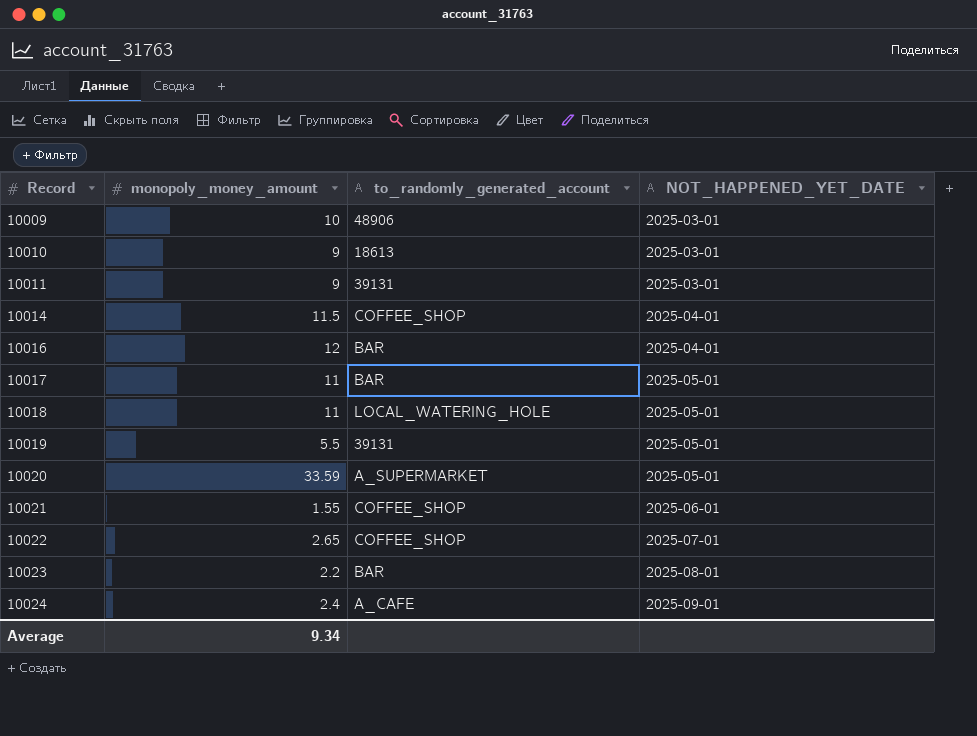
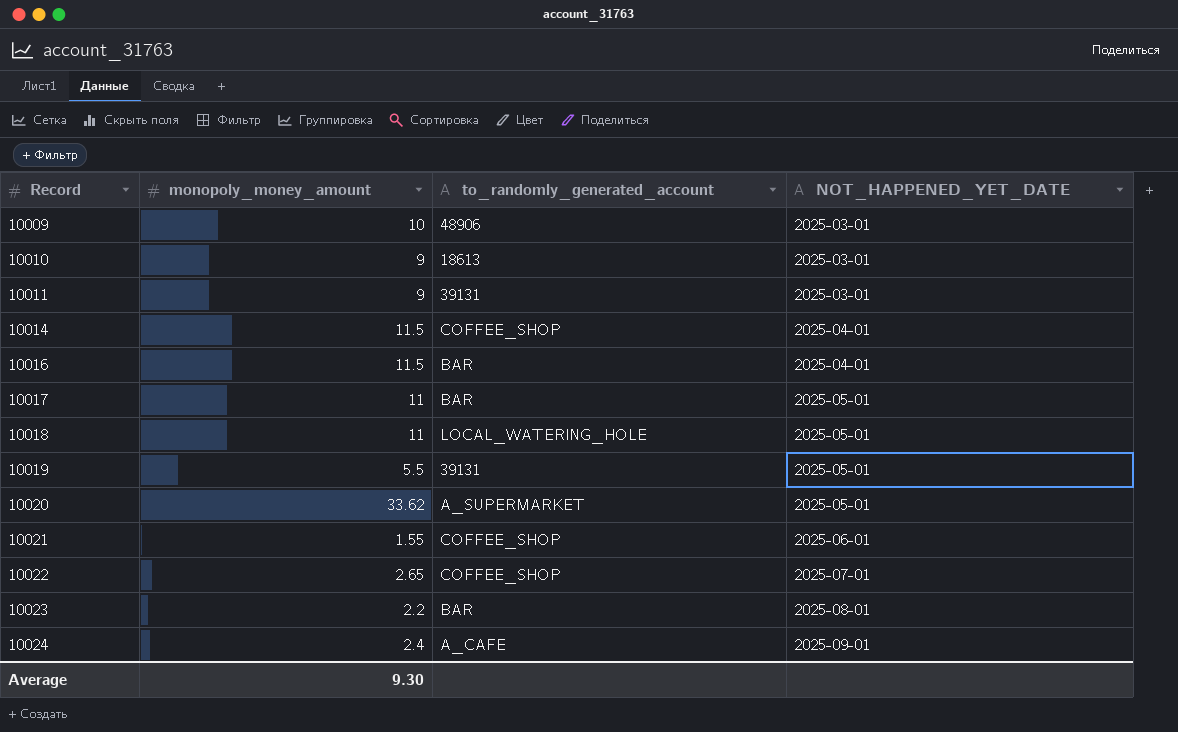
10016 | monopoly_money_amount: 12 -> 11.5
10020 | monopoly_money_amount: 33.59 -> 33.62
Average | monopoly_money_amount: 9.34 -> 9.30

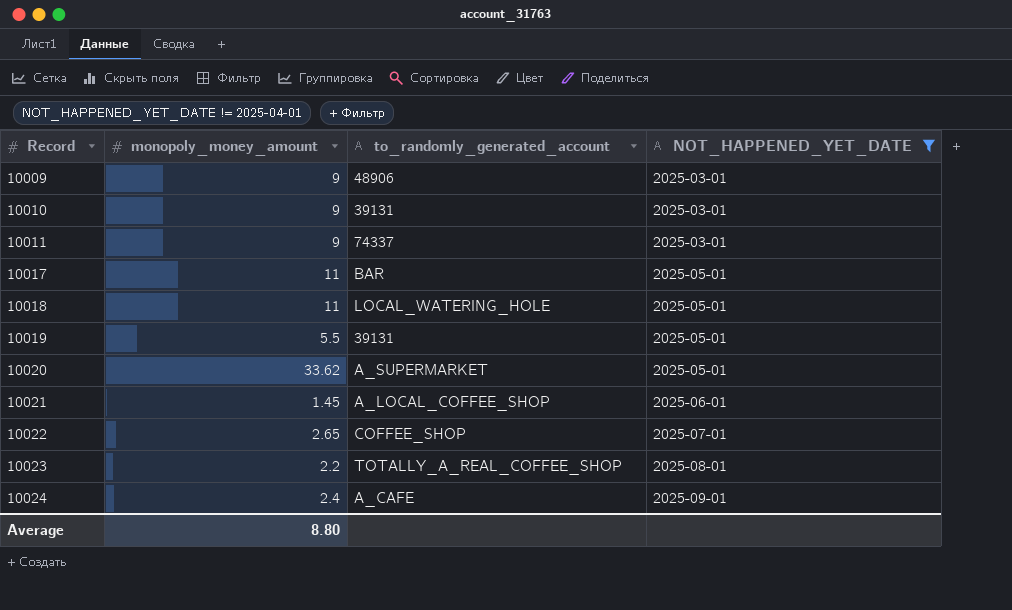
filter: none -> NOT_HAPPENED_YET_DATE != 2025-04-01
10009 | monopoly_money_amount: 10 -> 9
10010 | to_randomly_generated_account: 18613 -> 39131
10011 | to_randomly_generated_account: 39131 -> 74337
10021 | monopoly_money_amount: 1.55 -> 1.45
10021 | to_randomly_generated_account: COFFEE_SHOP -> A_LOCAL_COFFEE_SHOP
10023 | to_randomly_generated_account: BAR -> TOTALLY_A_REAL_COFFEE_SHOP
Average | monopoly_money_amount: 9.30 -> 8.80

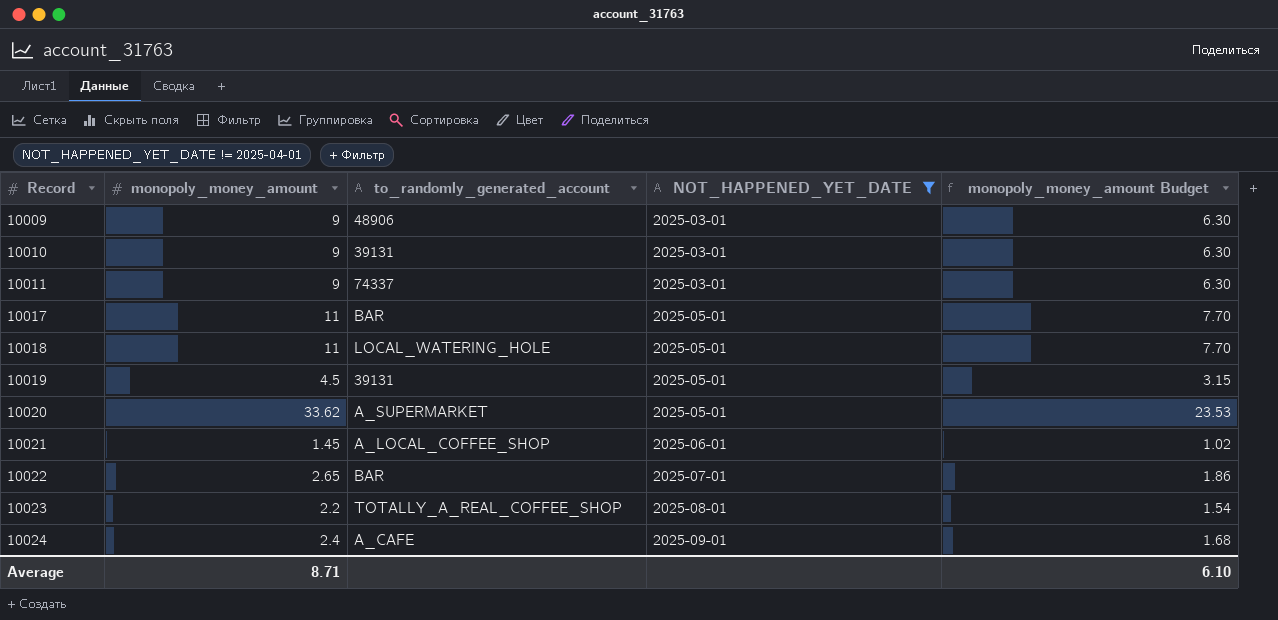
column monopoly_money_amount Budget | formula: none -> [monopoly_money_amount] * 0.7
10019 | monopoly_money_amount: 5.5 -> 4.5
10022 | to_randomly_generated_account: COFFEE_SHOP -> BAR
Average | monopoly_money_amount: 8.80 -> 8.71

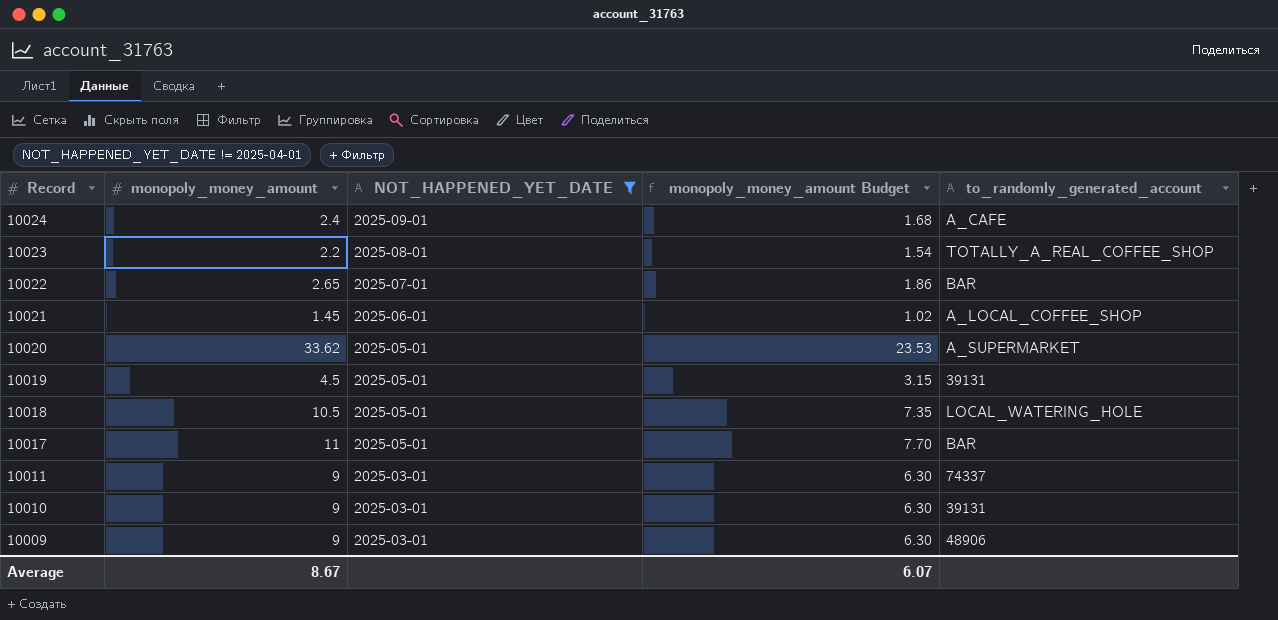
row order: Record ascending -> Record descending
column to_randomly_generated_account | position: 3 -> 5
10018 | monopoly_money_amount: 11 -> 10.5
10018 | monopoly_money_amount Budget: 7.70 -> 7.35
Average | monopoly_money_amount: 8.71 -> 8.67
Average | monopoly_money_amount Budget: 6.10 -> 6.07

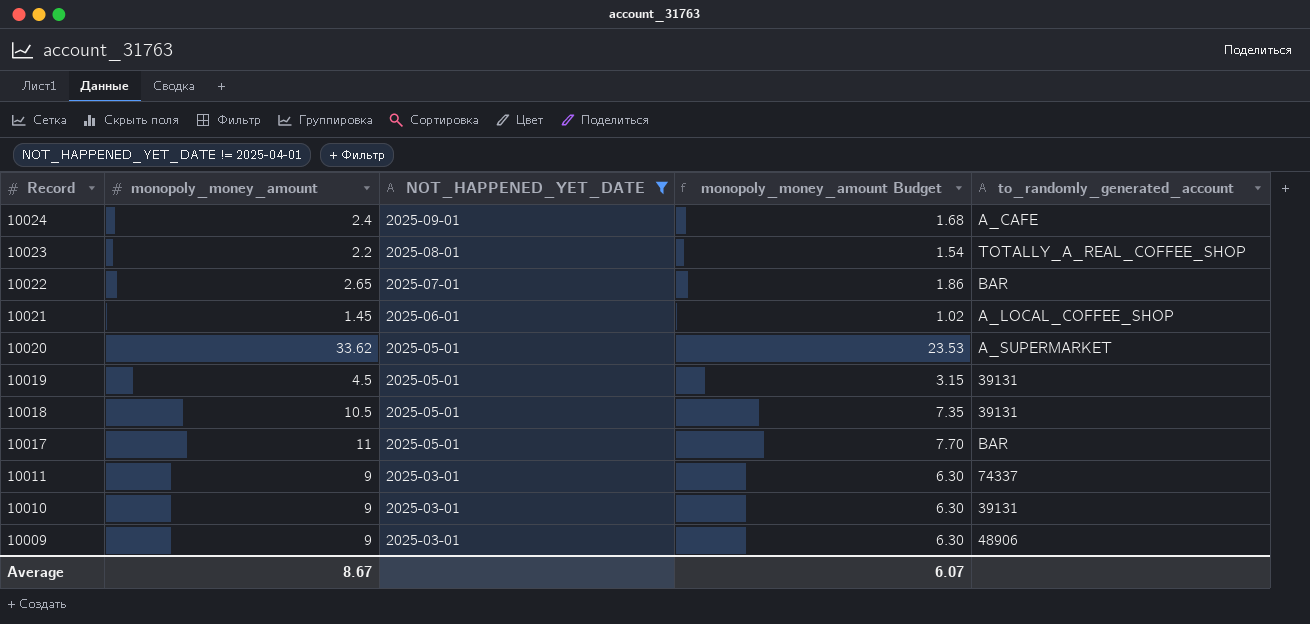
10018 | to_randomly_generated_account: LOCAL_WATERING_HOLE -> 39131

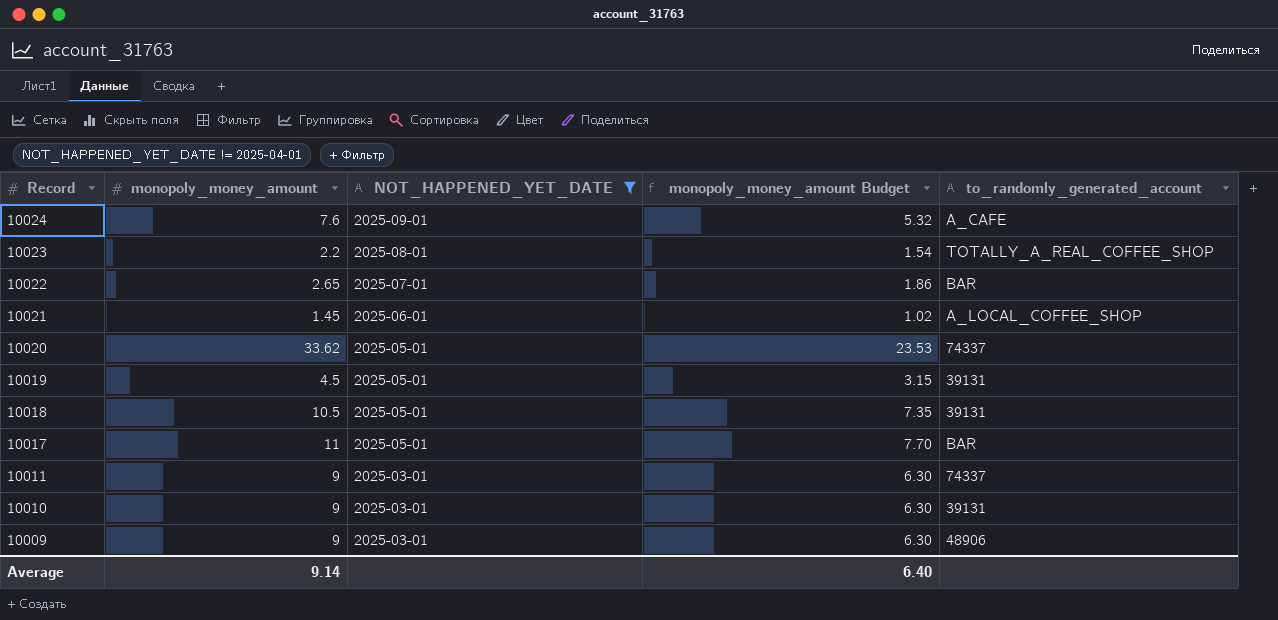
10024 | monopoly_money_amount: 2.4 -> 7.6
10024 | monopoly_money_amount Budget: 1.68 -> 5.32
10020 | to_randomly_generated_account: A_SUPERMARKET -> 74337
Average | monopoly_money_amount: 8.67 -> 9.14
Average | monopoly_money_amount Budget: 6.07 -> 6.40

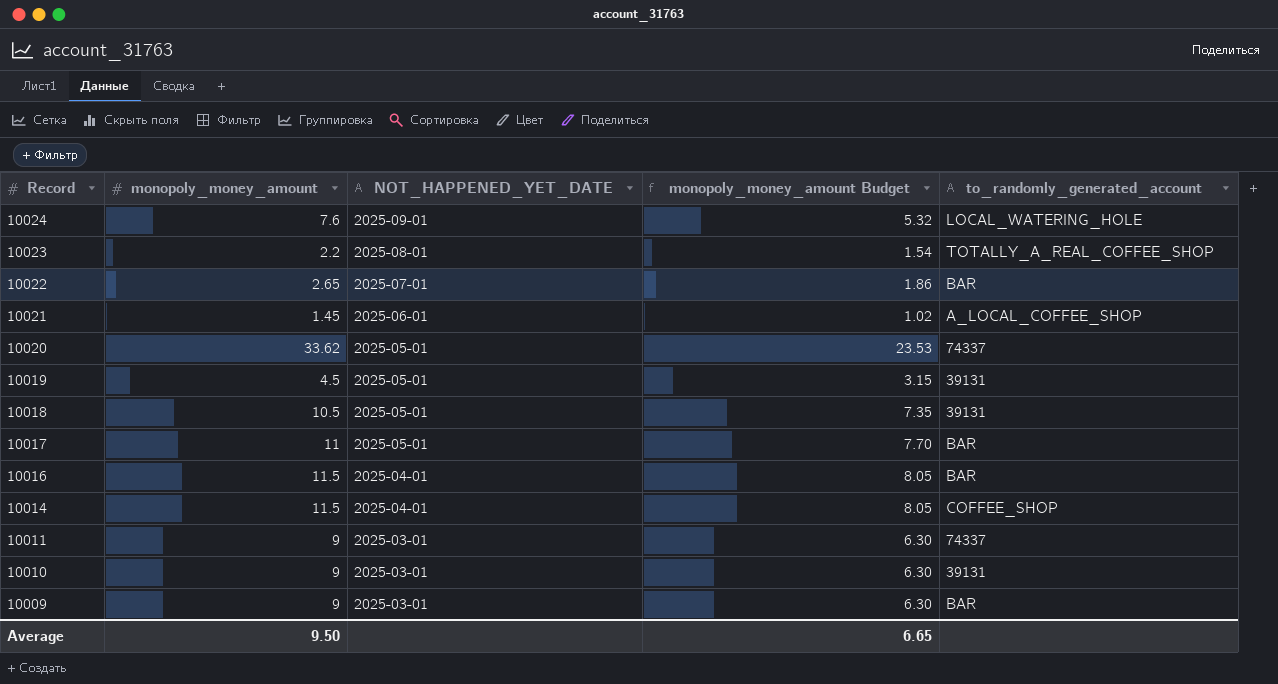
filter: NOT_HAPPENED_YET_DATE != 2025-04-01 -> none
10024 | to_randomly_generated_account: A_CAFE -> LOCAL_WATERING_HOLE
10009 | to_randomly_generated_account: 48906 -> BAR
Average | monopoly_money_amount: 9.14 -> 9.50
Average | monopoly_money_amount Budget: 6.40 -> 6.65

